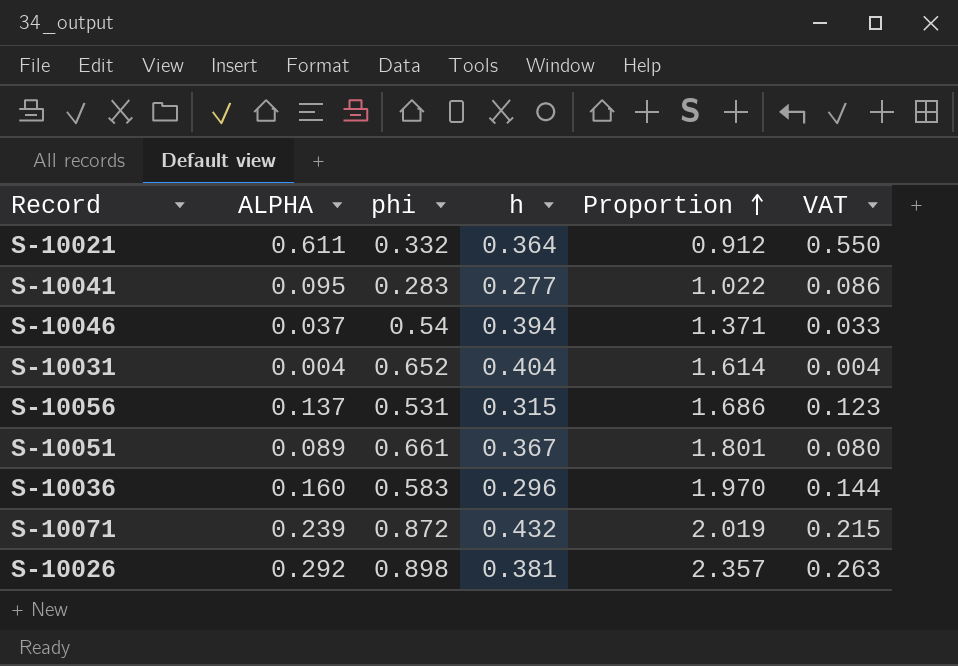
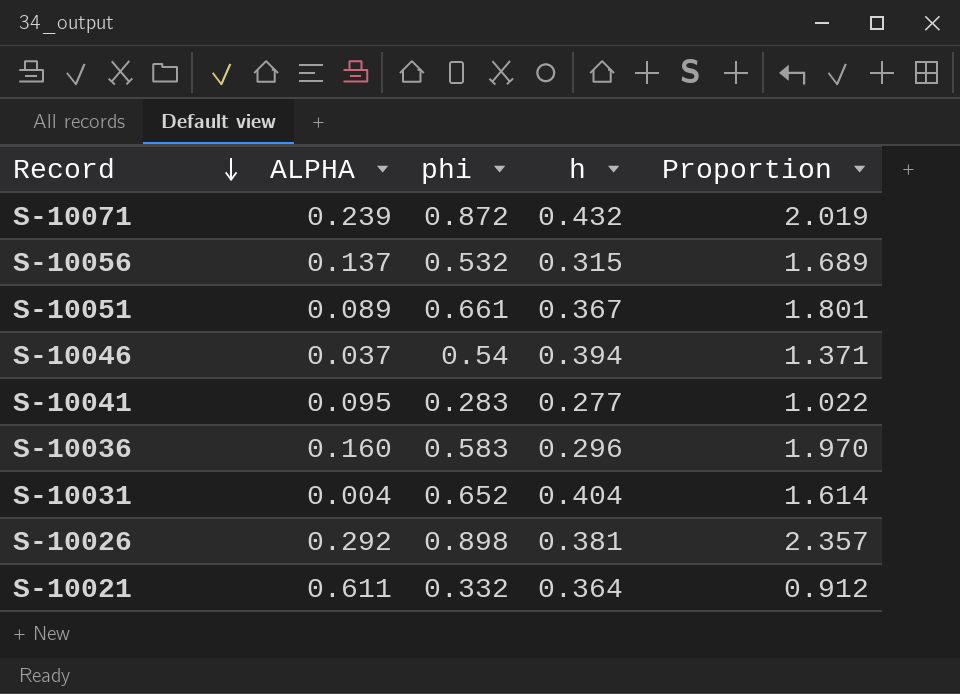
row order: Proportion ascending -> Record descending
column VAT | formula: [ALPHA] * 0.9 -> none
S-10056 | phi: 0.531 -> 0.532
S-10056 | Proportion: 1.686 -> 1.689

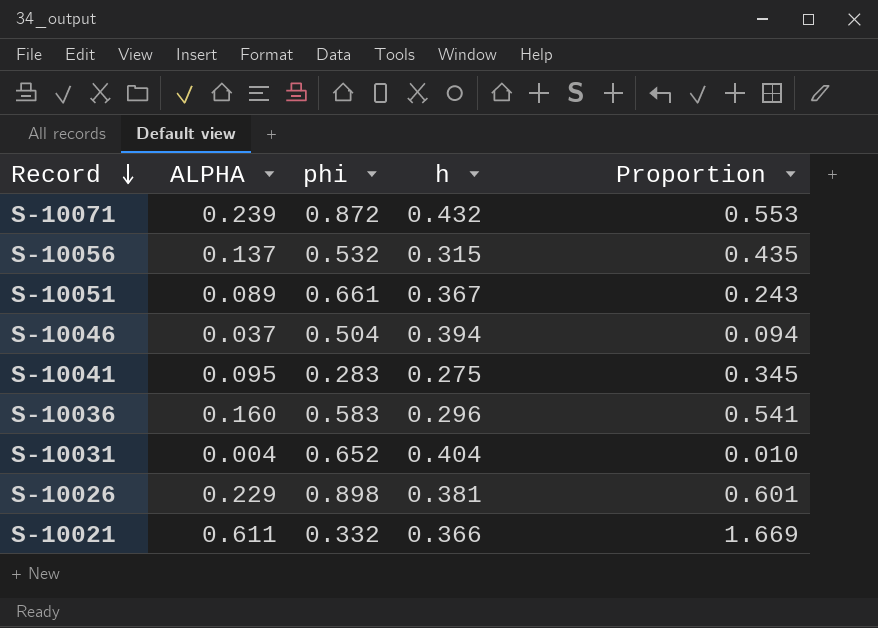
column Proportion | formula: [phi] / [h] -> [ALPHA] / [h]
S-10046 | phi: 0.54 -> 0.504
S-10041 | h: 0.277 -> 0.275
S-10026 | ALPHA: 0.292 -> 0.229
S-10021 | h: 0.364 -> 0.366

